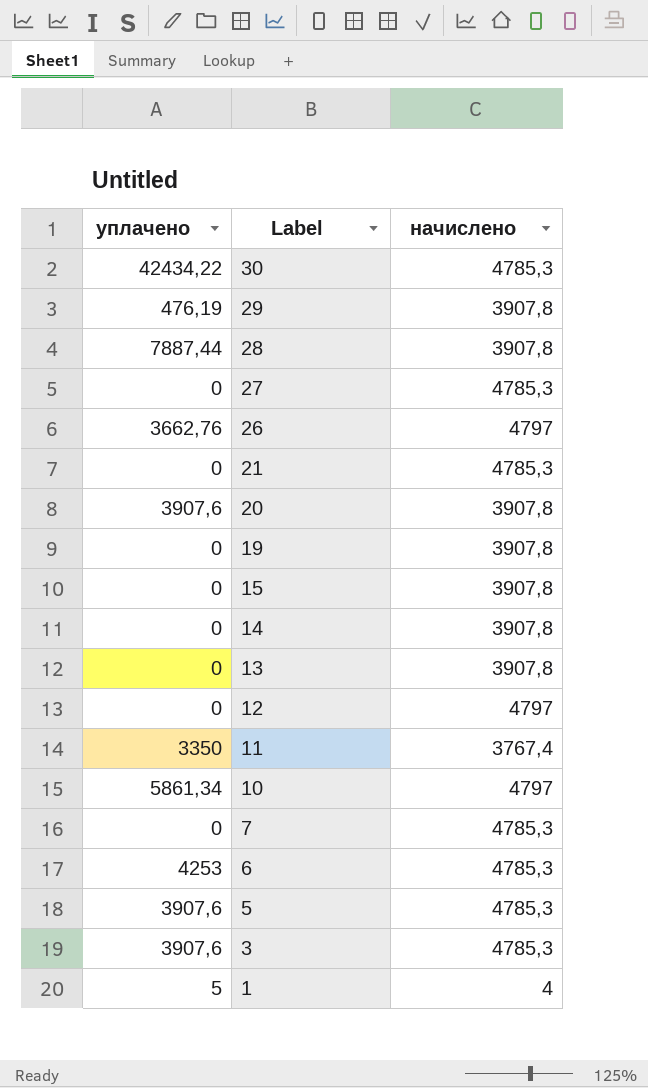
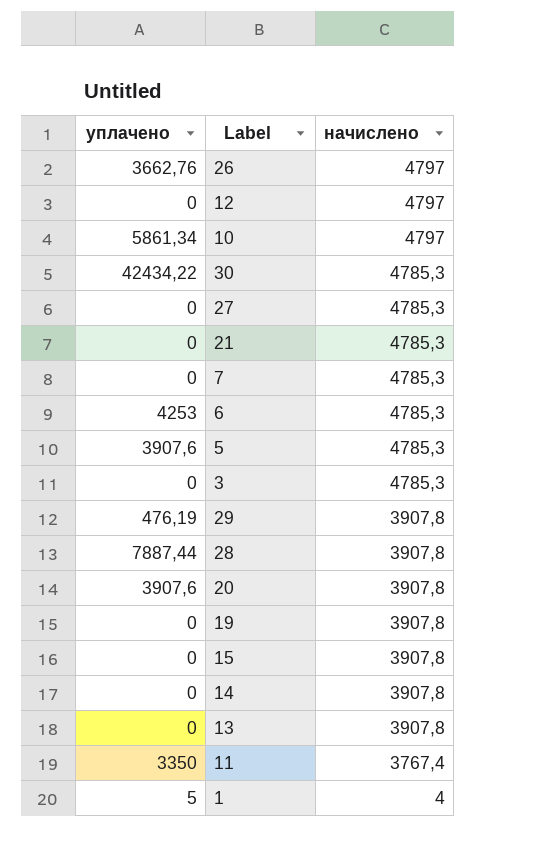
row order: Label descending -> начислено descending
3 | уплачено: 3907,6 -> 0

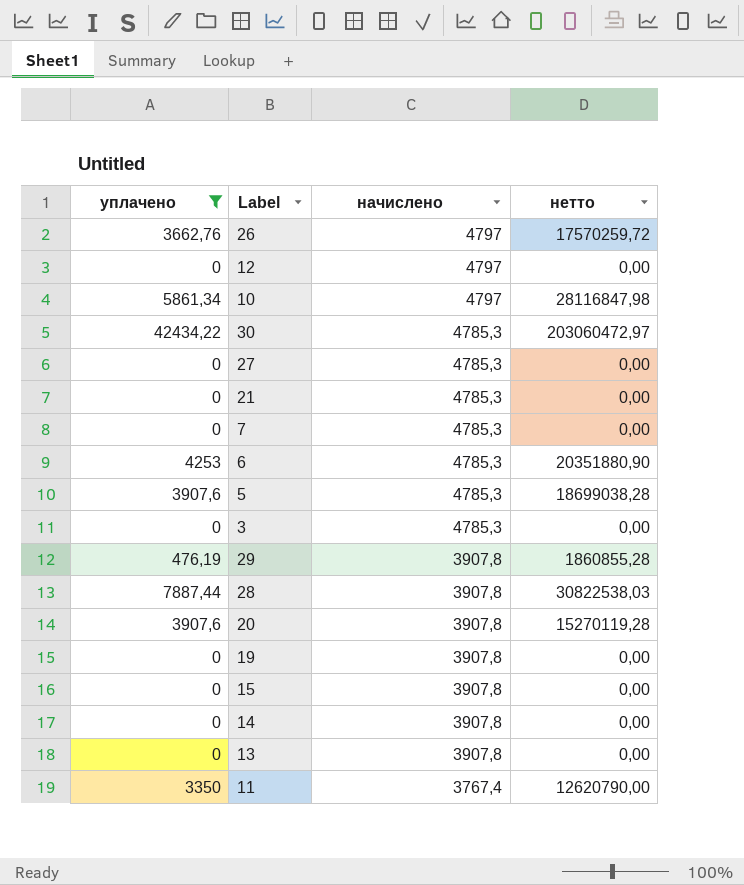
filter: none -> уплачено != 5
column нетто | formula: none -> [уплачено] * [начислено]

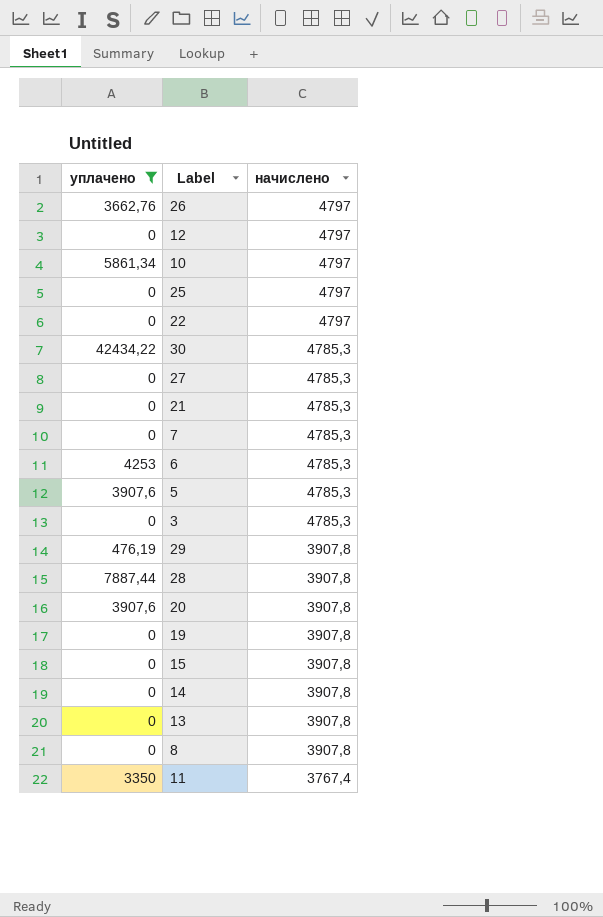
column нетто | formula: [уплачено] * [начислено] -> none
row 25: none -> 0 | 4797
row 22: none -> 0 | 4797
row 8: none -> 0 | 3907,8

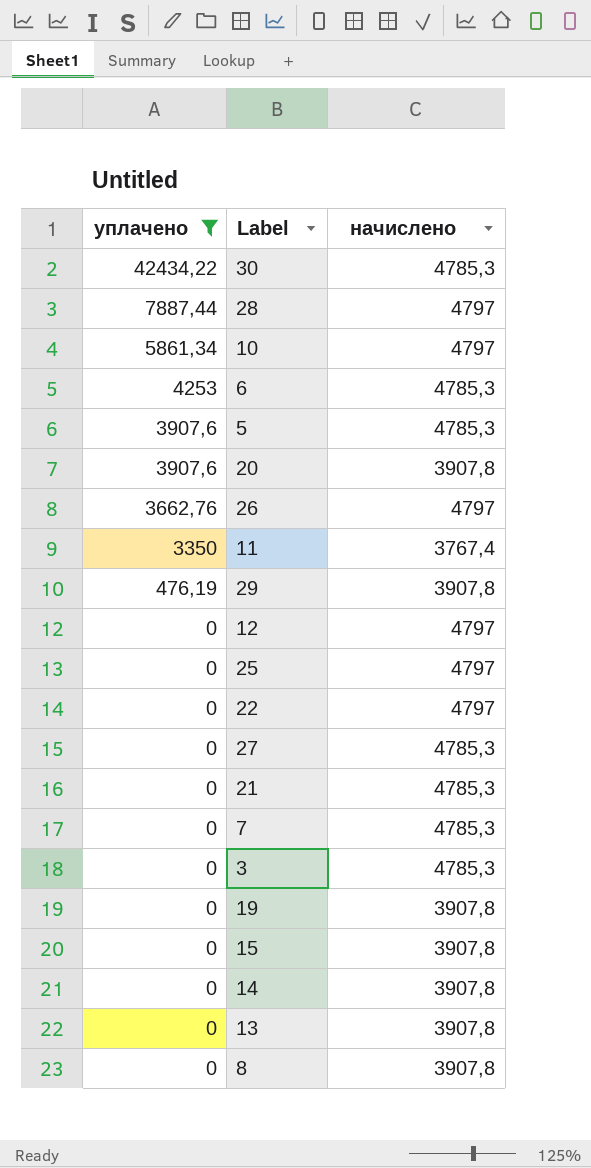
row order: начислено descending -> уплачено descending
28 | начислено: 3907,8 -> 4797

